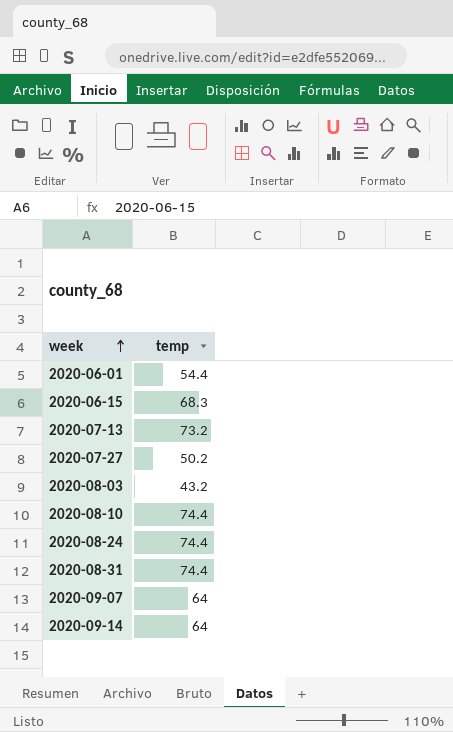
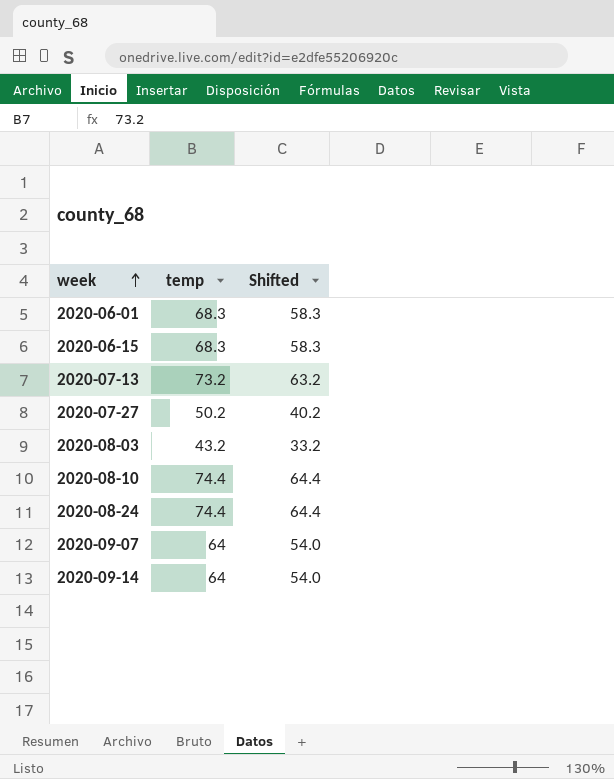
column Shifted | formula: none -> [temp] - 10
row 2020-08-31: 74.4 -> none
2020-06-01 | temp: 54.4 -> 68.3

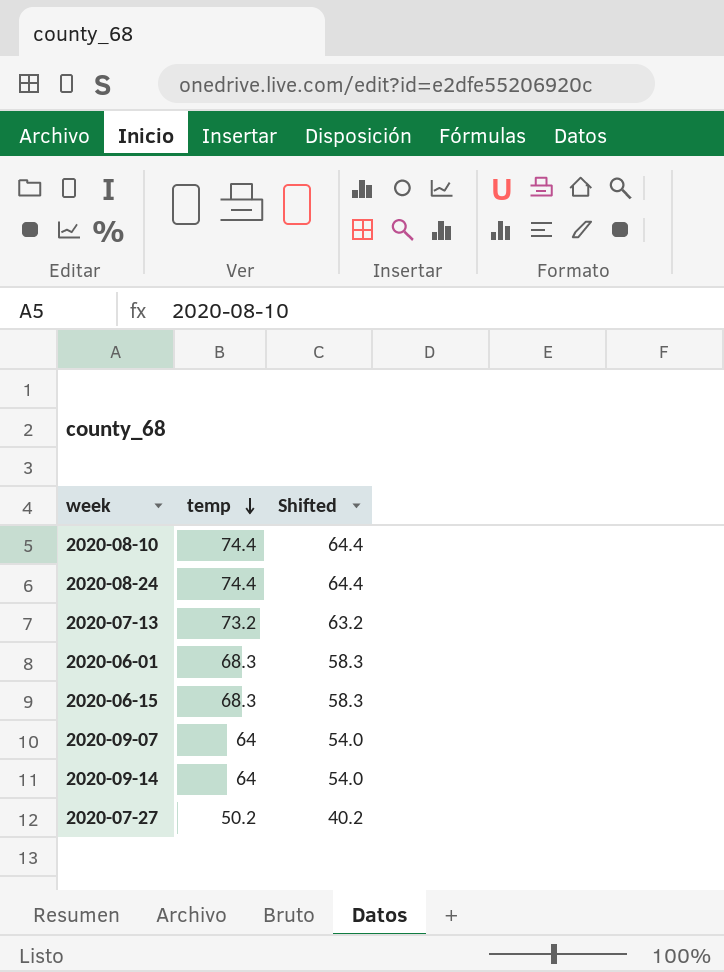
row order: week ascending -> temp descending
row 2020-08-03: 43.2 | 33.2 -> none

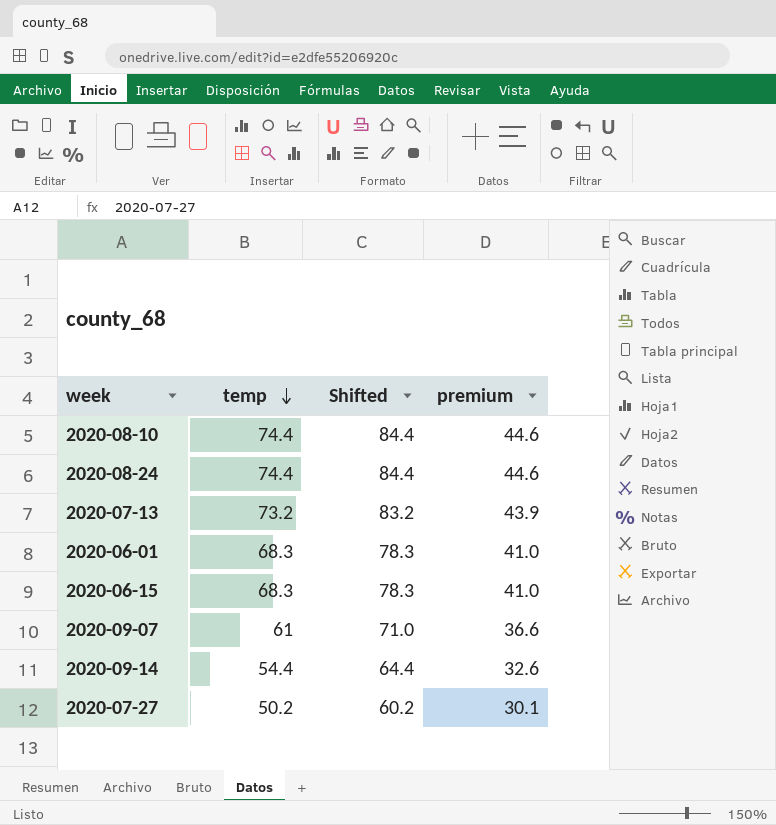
column Shifted | formula: [temp] - 10 -> [temp] + 10
column premium | formula: none -> [temp] * 0.6
2020-09-07 | temp: 64 -> 61
2020-09-14 | temp: 64 -> 54.4

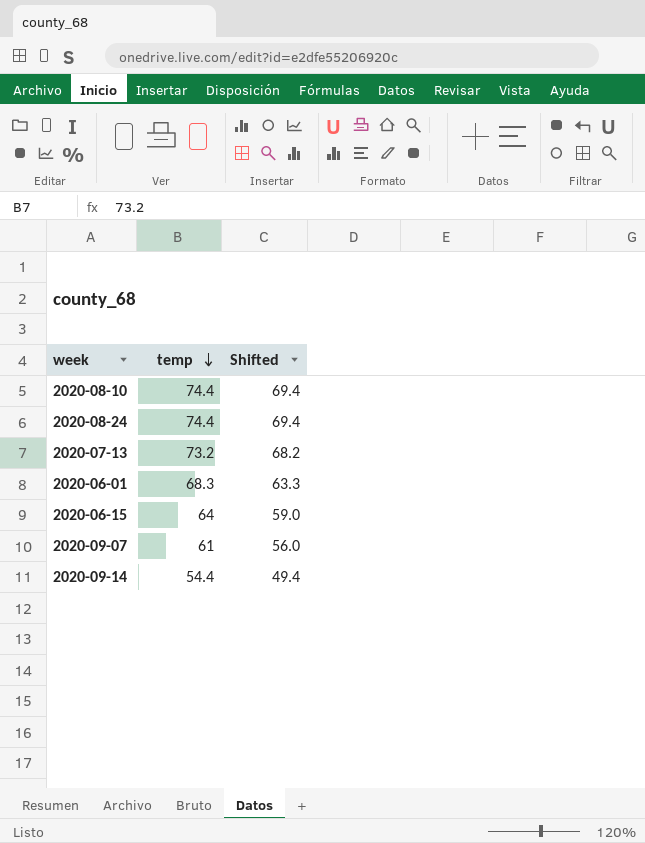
column premium | formula: [temp] * 0.6 -> none
column Shifted | formula: [temp] + 10 -> [temp] - 5
row 2020-07-27: 50.2 | 60.2 | 30.1 -> none
2020-06-15 | temp: 68.3 -> 64

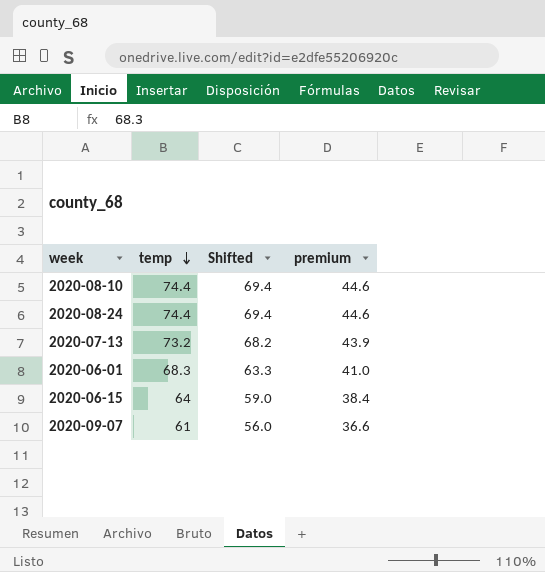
column premium | formula: none -> [temp] * 0.6
row 2020-09-14: 54.4 | 49.4 -> none

